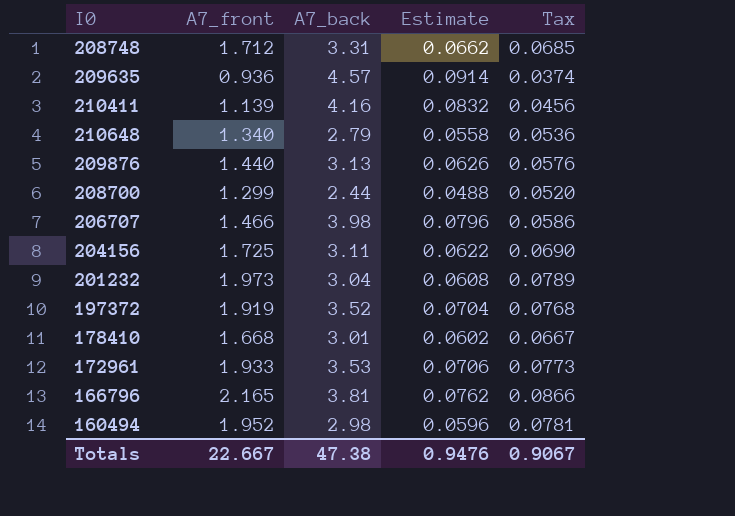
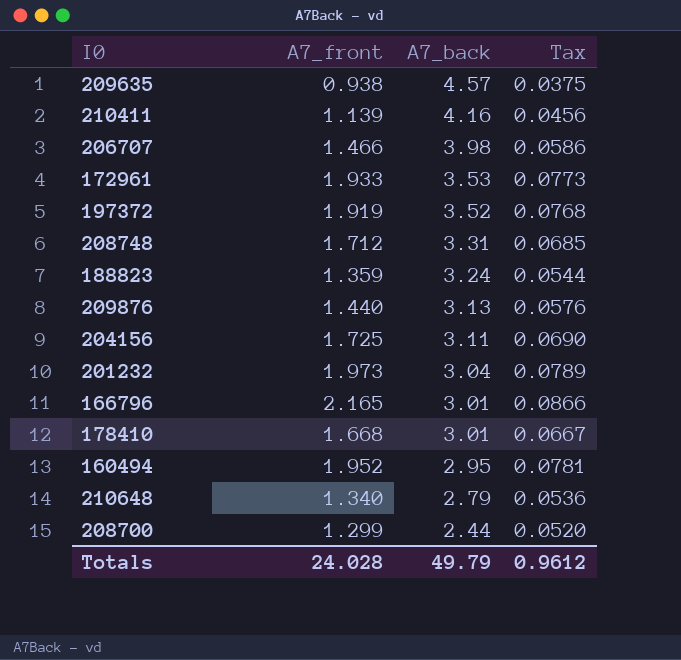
row order: none -> A7_back descending
column Estimate | formula: [A7_back] * 0.02 -> none
209635 | A7_front: 0.936 -> 0.938
209635 | Tax: 0.0374 -> 0.0375
row 188823: none -> 1.359 | 3.24 | 0.0544
166796 | A7_back: 3.81 -> 3.01
160494 | A7_back: 2.98 -> 2.95
Totals | A7_front: 22.667 -> 24.028
Totals | A7_back: 47.38 -> 49.79
Totals | Tax: 0.9067 -> 0.9612

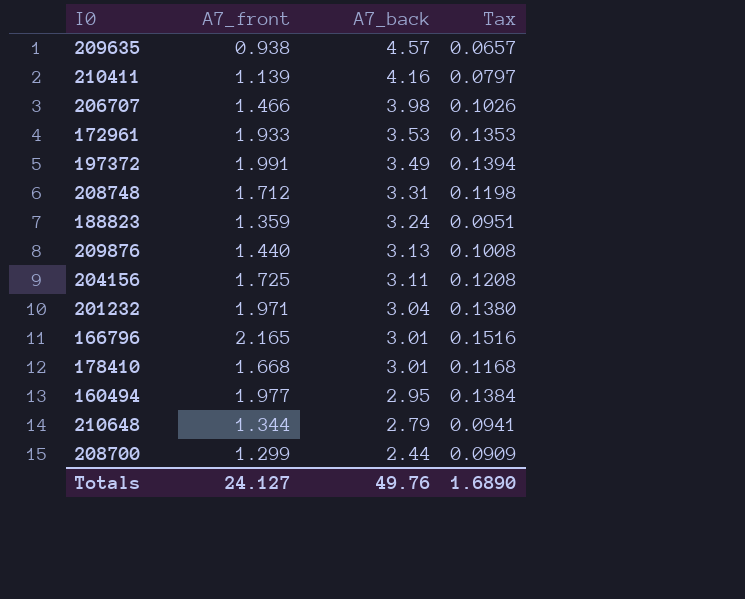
column Tax | formula: [A7_front] * 0.04 -> [A7_front] * 0.07
197372 | A7_front: 1.919 -> 1.991
197372 | A7_back: 3.52 -> 3.49
201232 | A7_front: 1.973 -> 1.971
160494 | A7_front: 1.952 -> 1.977
210648 | A7_front: 1.340 -> 1.344
Totals | A7_front: 24.028 -> 24.127
Totals | A7_back: 49.79 -> 49.76
Totals | Tax: 0.9612 -> 1.6890

